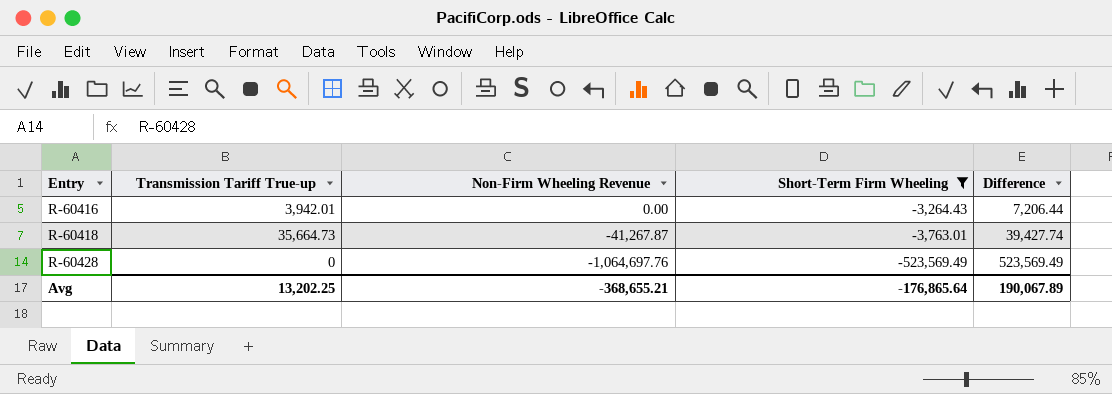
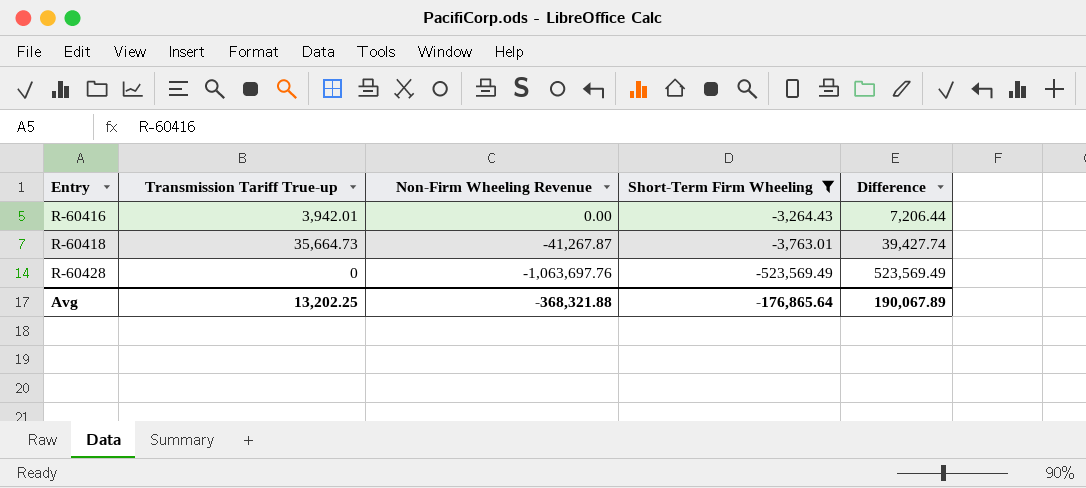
R-60428 | Non-Firm Wheeling Revenue: -1,064,697.76 -> -1,063,697.76
Avg | Non-Firm Wheeling Revenue: -368,655.21 -> -368,321.88

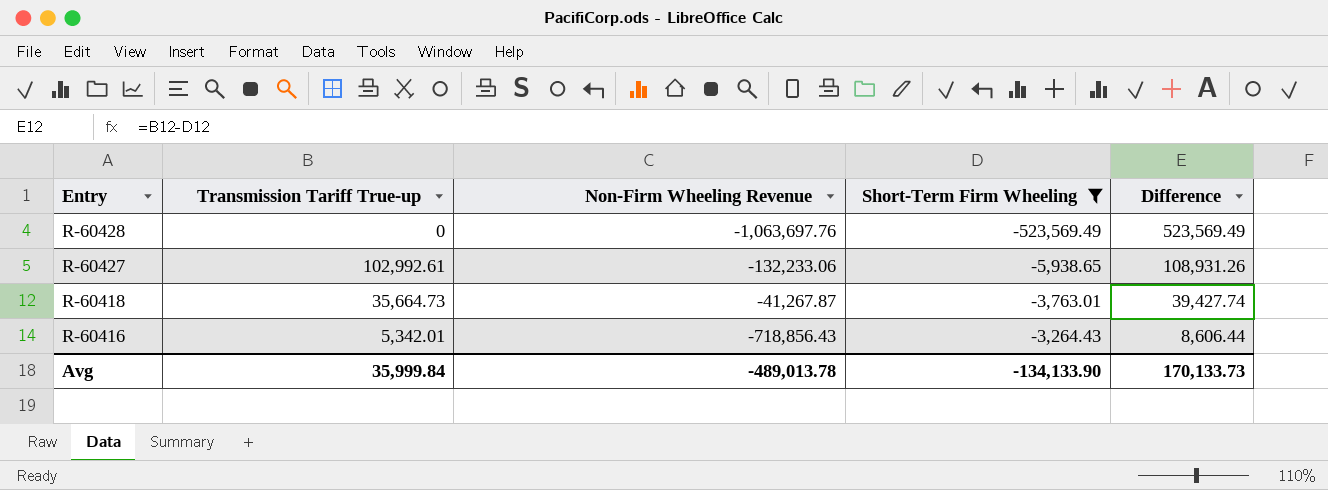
row order: Entry ascending -> Entry descending
row R-60427: none -> 102,992.61 | -132,233.06 | -5,938.65 | 108,931.26
R-60416 | Transmission Tariff True-up: 3,942.01 -> 5,342.01
R-60416 | Non-Firm Wheeling Revenue: 0.00 -> -718,856.43
R-60416 | Difference: 7,206.44 -> 8,606.44
Avg | Transmission Tariff True-up: 13,202.25 -> 35,999.84
Avg | Non-Firm Wheeling Revenue: -368,321.88 -> -489,013.78
Avg | Short-Term Firm Wheeling: -176,865.64 -> -134,133.90
Avg | Difference: 190,067.89 -> 170,133.73

